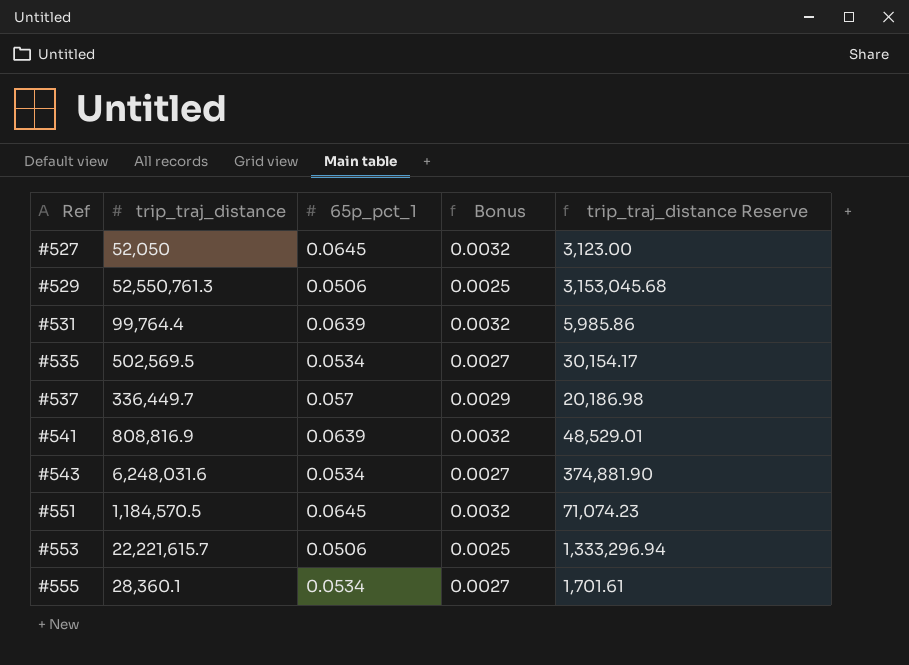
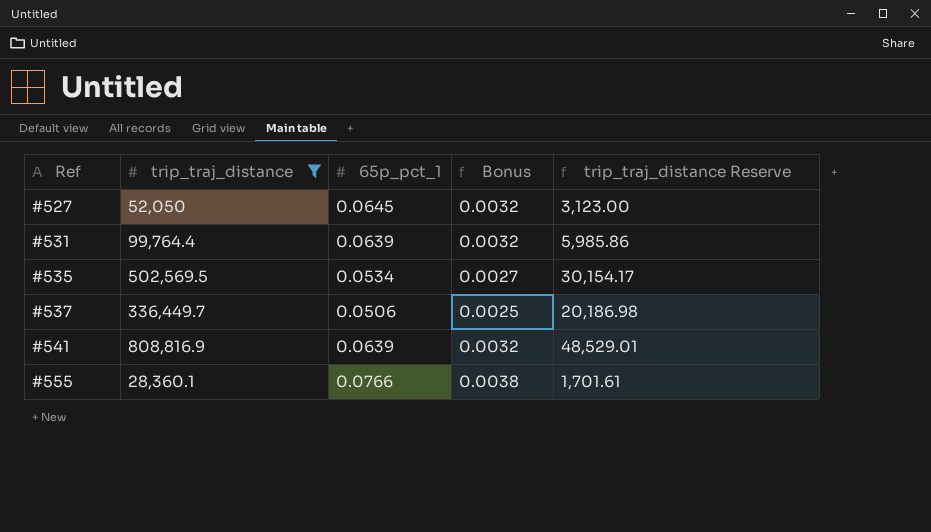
filter: none -> trip_traj_distance <= 808,816.9
#537 | 65p_pct_1: 0.057 -> 0.0506
#537 | Bonus: 0.0029 -> 0.0025
#555 | 65p_pct_1: 0.0534 -> 0.0766
#555 | Bonus: 0.0027 -> 0.0038

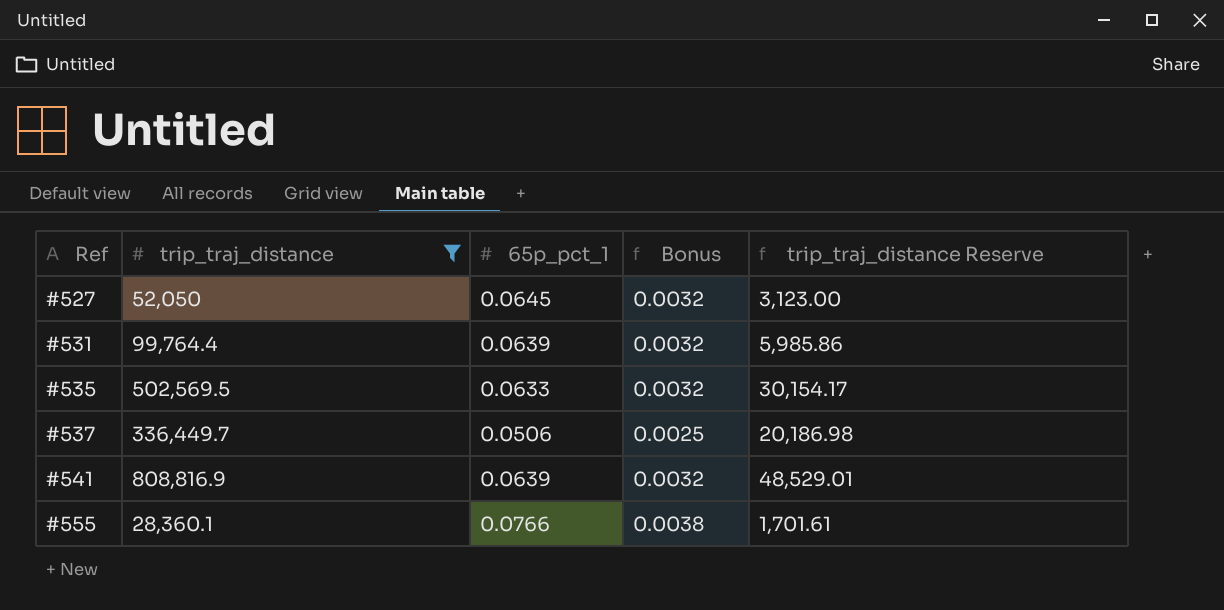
#535 | 65p_pct_1: 0.0534 -> 0.0633
#535 | Bonus: 0.0027 -> 0.0032

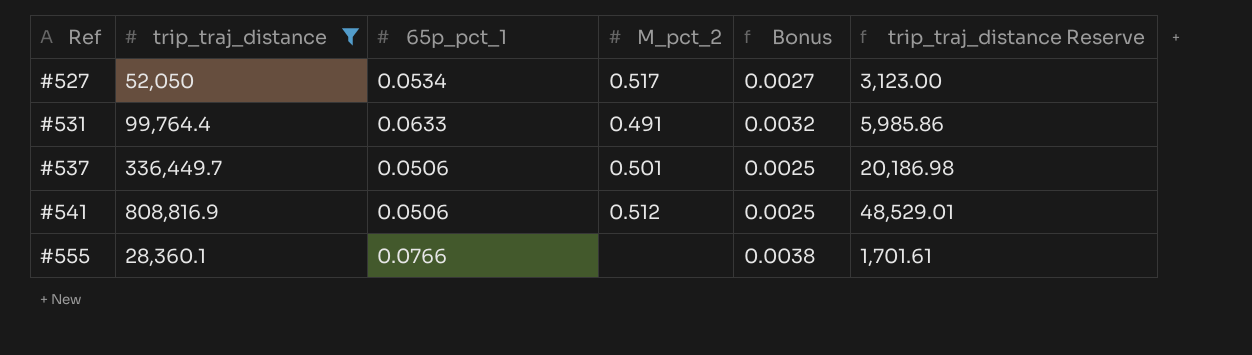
column M_pct_2 | position: none -> 4
row #535: 502,569.5 | 0.0633 | 0.0032 | 30,154.17 -> none
#527 | 65p_pct_1: 0.0645 -> 0.0534
#527 | Bonus: 0.0032 -> 0.0027
#531 | 65p_pct_1: 0.0639 -> 0.0633
#541 | 65p_pct_1: 0.0639 -> 0.0506
#541 | Bonus: 0.0032 -> 0.0025

